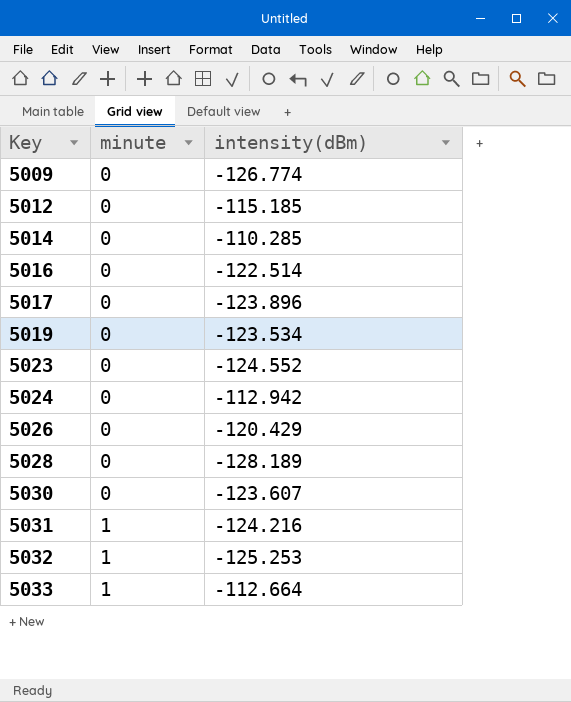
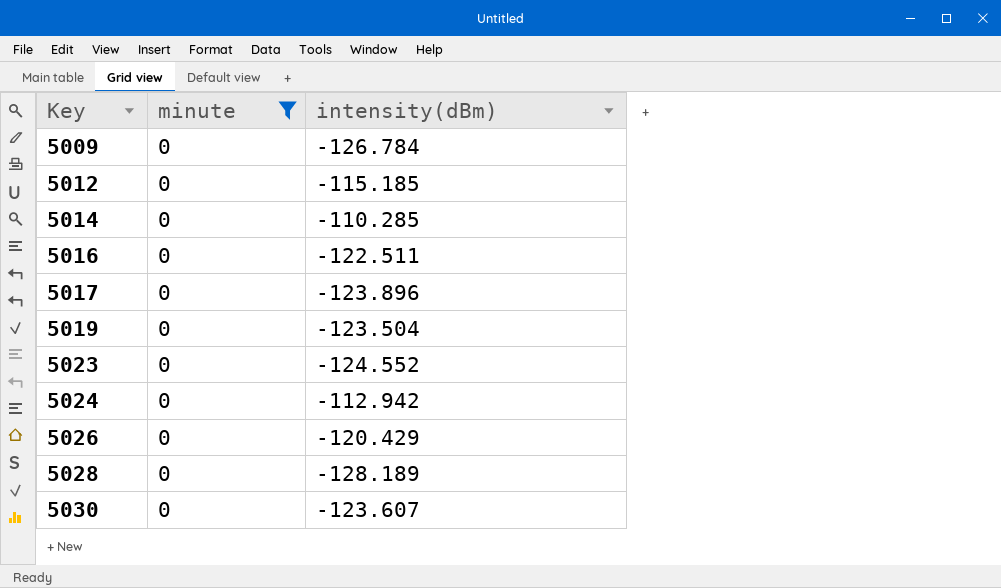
filter: none -> minute = 0
5009 | intensity(dBm): -126.774 -> -126.784
5016 | intensity(dBm): -122.514 -> -122.511
5019 | intensity(dBm): -123.534 -> -123.504

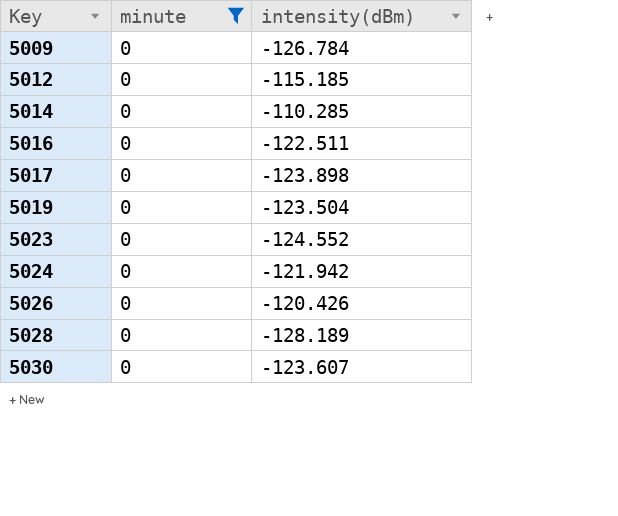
5017 | intensity(dBm): -123.896 -> -123.898
5024 | intensity(dBm): -112.942 -> -121.942
5026 | intensity(dBm): -120.429 -> -120.426

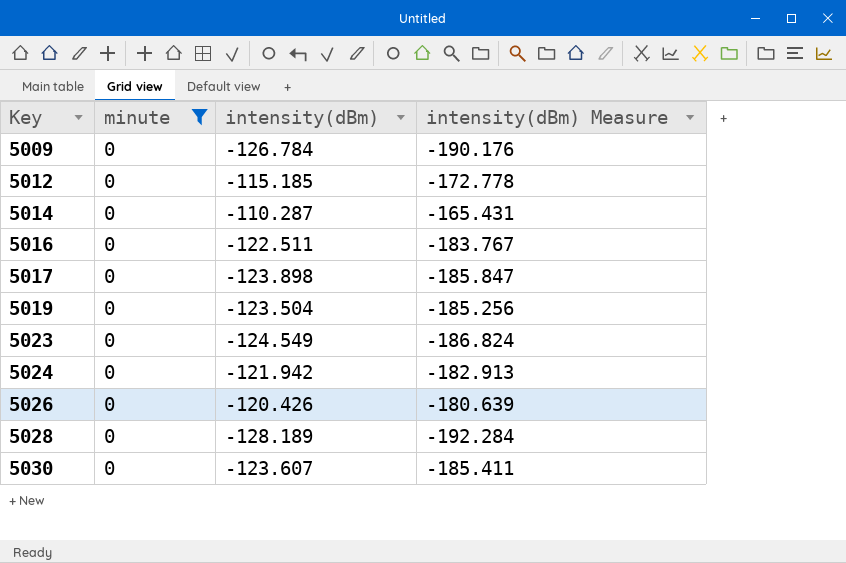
column intensity(dBm) Measure | formula: none -> [intensity(dBm)] * 1.5
5014 | intensity(dBm): -110.285 -> -110.287
5023 | intensity(dBm): -124.552 -> -124.549

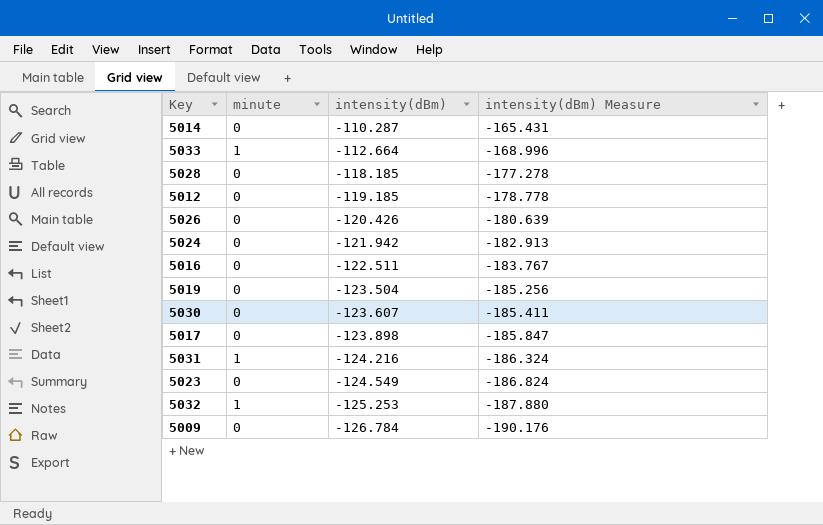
filter: minute = 0 -> none
row order: Key ascending -> intensity(dBm) descending
5028 | intensity(dBm): -128.189 -> -118.185
5028 | intensity(dBm) Measure: -192.284 -> -177.278
5012 | intensity(dBm): -115.185 -> -119.185
5012 | intensity(dBm) Measure: -172.778 -> -178.778

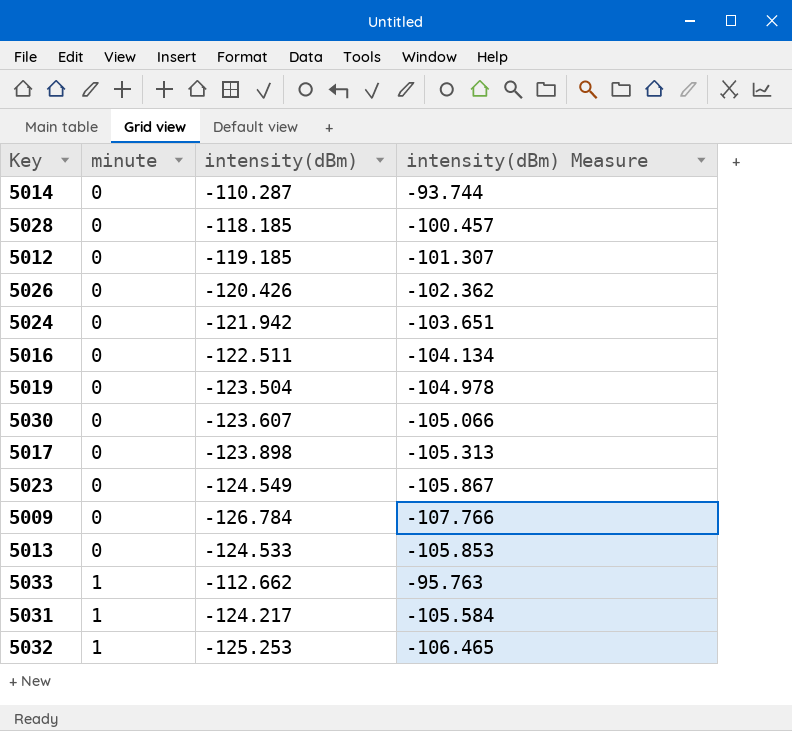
row order: intensity(dBm) descending -> minute ascending
column intensity(dBm) Measure | formula: [intensity(dBm)] * 1.5 -> [intensity(dBm)] * 0.85
row 5013: none -> 0 | -124.533 | -105.853
5033 | intensity(dBm): -112.664 -> -112.662
5031 | intensity(dBm): -124.216 -> -124.217

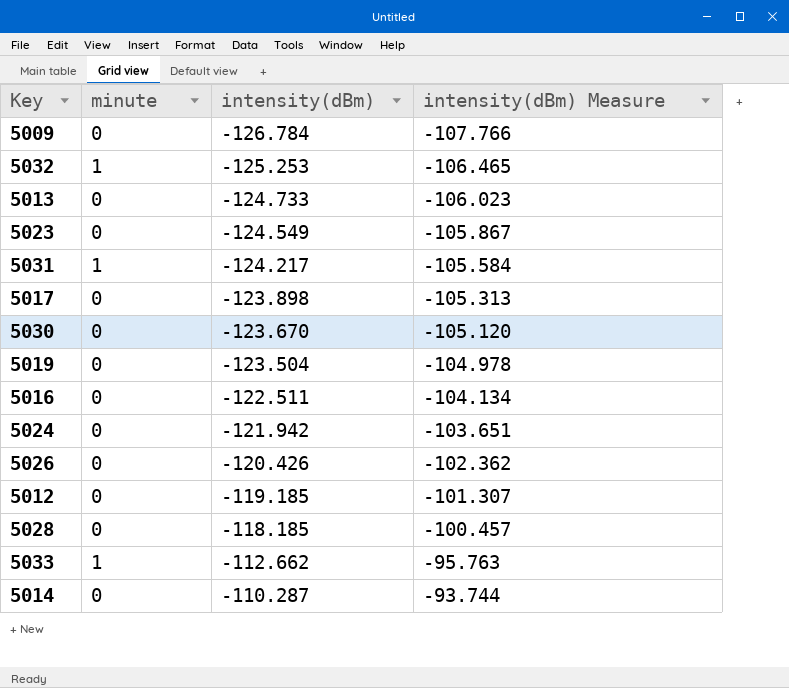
row order: minute ascending -> intensity(dBm) ascending
5013 | intensity(dBm): -124.533 -> -124.733
5013 | intensity(dBm) Measure: -105.853 -> -106.023
5030 | intensity(dBm): -123.607 -> -123.670
5030 | intensity(dBm) Measure: -105.066 -> -105.120

